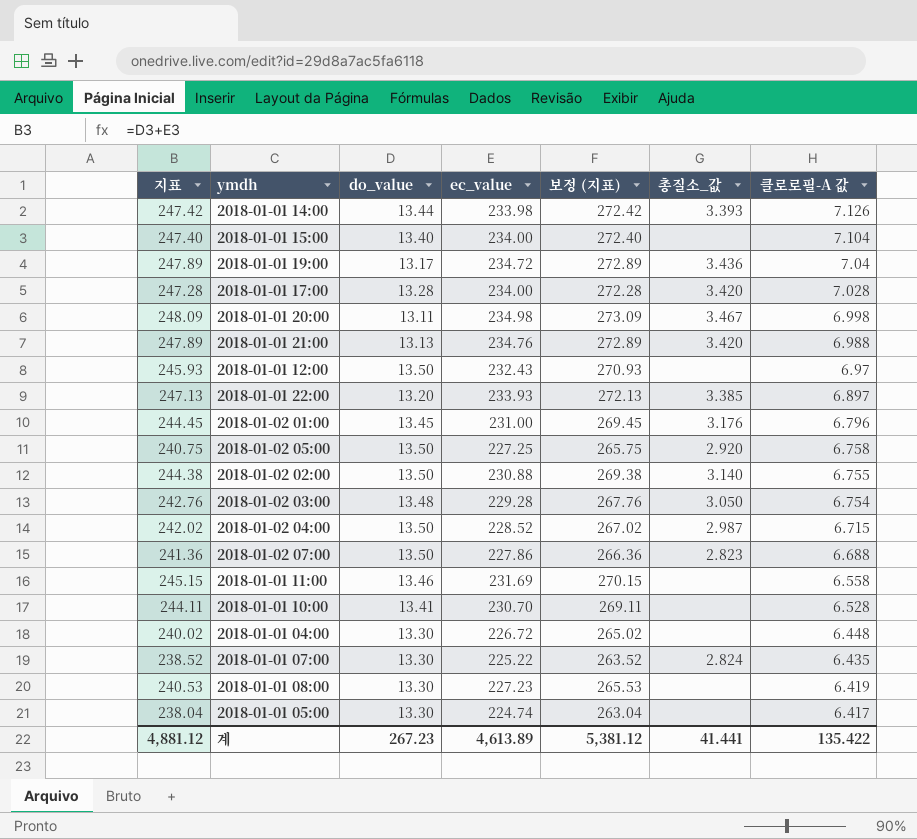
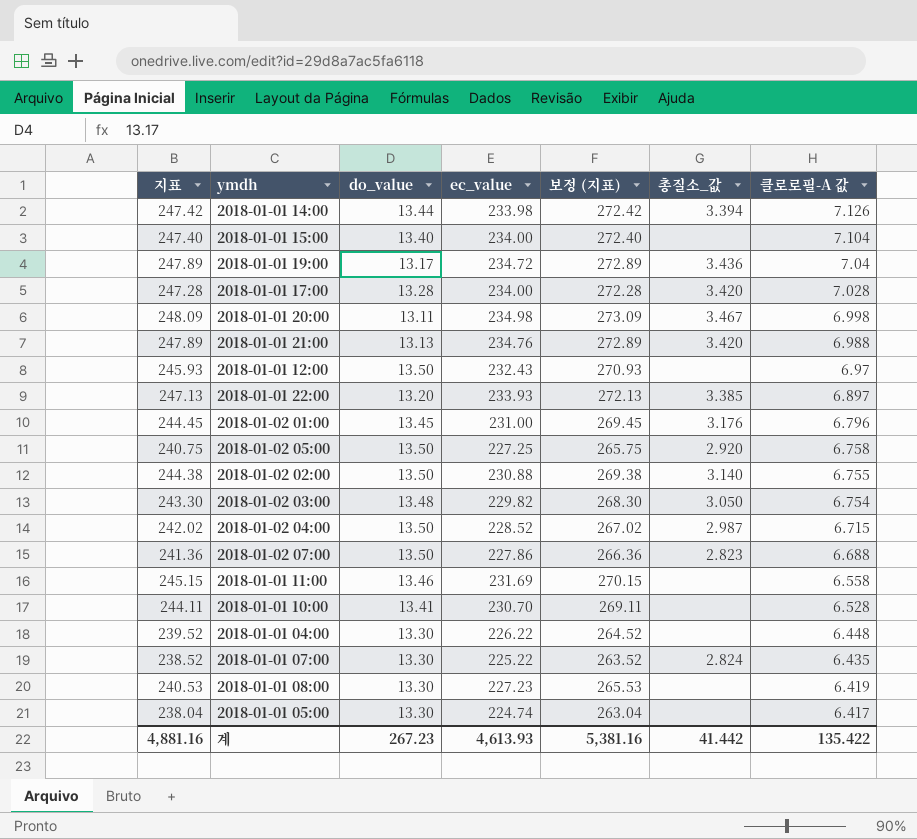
2018-01-01 14:00 | 총질소_값: 3.393 -> 3.394
2018-01-02 03:00 | 지표: 242.76 -> 243.30
2018-01-02 03:00 | ec_value: 229.28 -> 229.82
2018-01-02 03:00 | 보정 (지표): 267.76 -> 268.30
2018-01-01 04:00 | 지표: 240.02 -> 239.52
2018-01-01 04:00 | ec_value: 226.72 -> 226.22
2018-01-01 04:00 | 보정 (지표): 265.02 -> 264.52
계 | 지표: 4,881.12 -> 4,881.16
계 | ec_value: 4,613.89 -> 4,613.93
계 | 보정 (지표): 5,381.12 -> 5,381.16
계 | 총질소_값: 41.441 -> 41.442

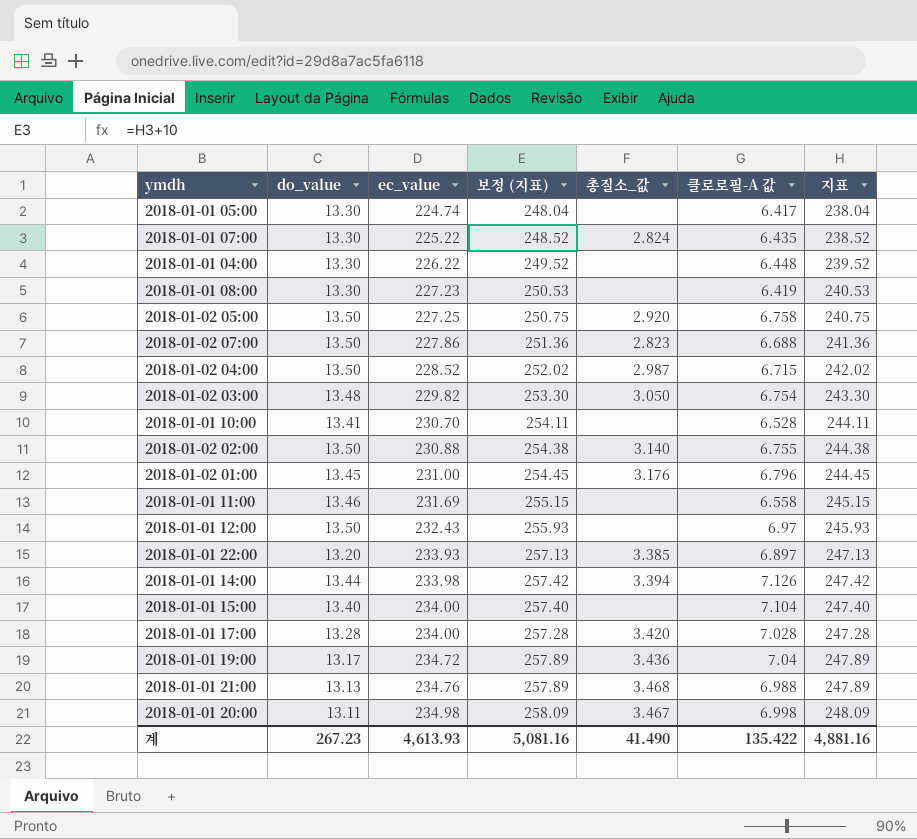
row order: 클로로필-A 값 descending -> ec_value ascending
column 보정 (지표) | formula: [지표] + 25 -> [지표] + 10
column 지표 | position: 1 -> 7
2018-01-01 21:00 | 총질소_값: 3.420 -> 3.468
계 | 보정 (지표): 5,381.16 -> 5,081.16
계 | 총질소_값: 41.442 -> 41.490

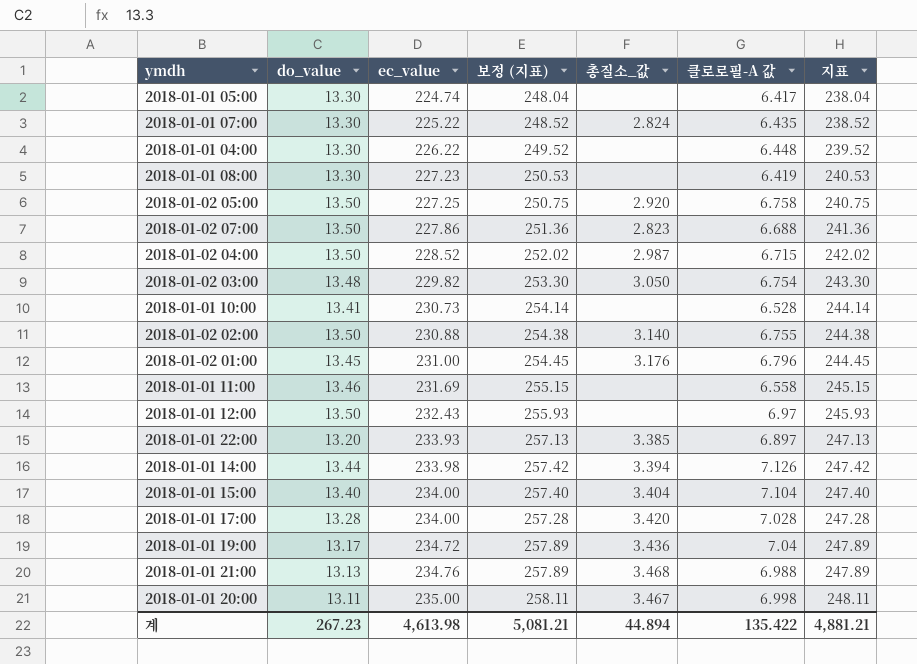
2018-01-01 10:00 | ec_value: 230.70 -> 230.73
2018-01-01 10:00 | 보정 (지표): 254.11 -> 254.14
2018-01-01 10:00 | 지표: 244.11 -> 244.14
2018-01-01 15:00 | 총질소_값: none -> 3.404
2018-01-01 20:00 | ec_value: 234.98 -> 235.00
2018-01-01 20:00 | 보정 (지표): 258.09 -> 258.11
2018-01-01 20:00 | 지표: 248.09 -> 248.11
계 | ec_value: 4,613.93 -> 4,613.98
계 | 보정 (지표): 5,081.16 -> 5,081.21
계 | 총질소_값: 41.490 -> 44.894
계 | 지표: 4,881.16 -> 4,881.21

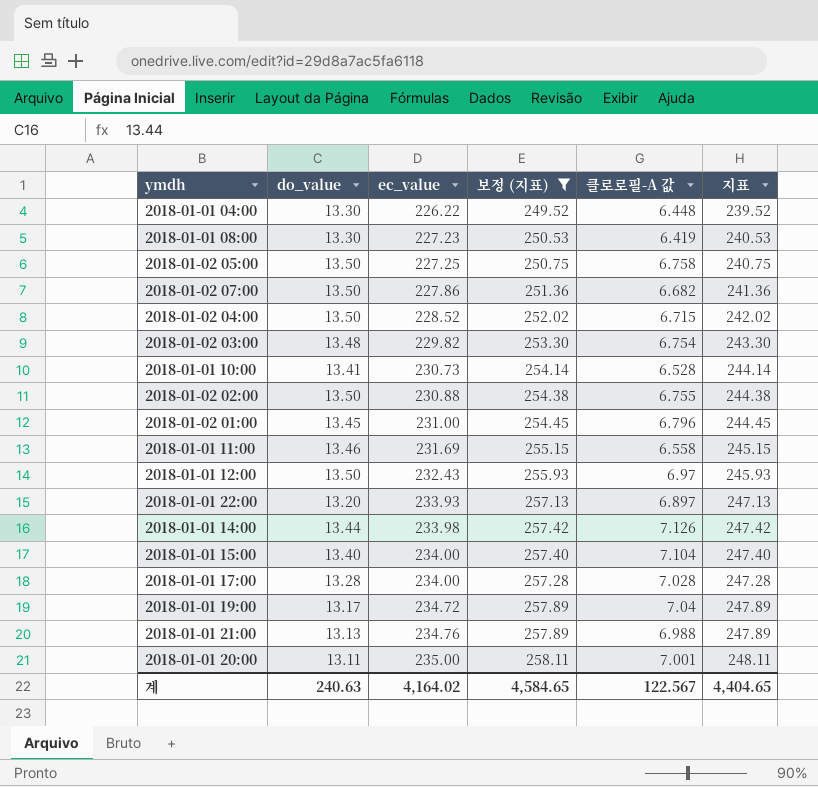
filter: none -> 보정 (지표) >= 249.52
column 총질소_값 | position: 5 -> none
2018-01-02 07:00 | 클로로필-A 값: 6.688 -> 6.682
2018-01-01 20:00 | 클로로필-A 값: 6.998 -> 7.001
계 | do_value: 267.23 -> 240.63
계 | ec_value: 4,613.98 -> 4,164.02
계 | 보정 (지표): 5,081.21 -> 4,584.65
계 | 클로로필-A 값: 135.422 -> 122.567
계 | 지표: 4,881.21 -> 4,404.65

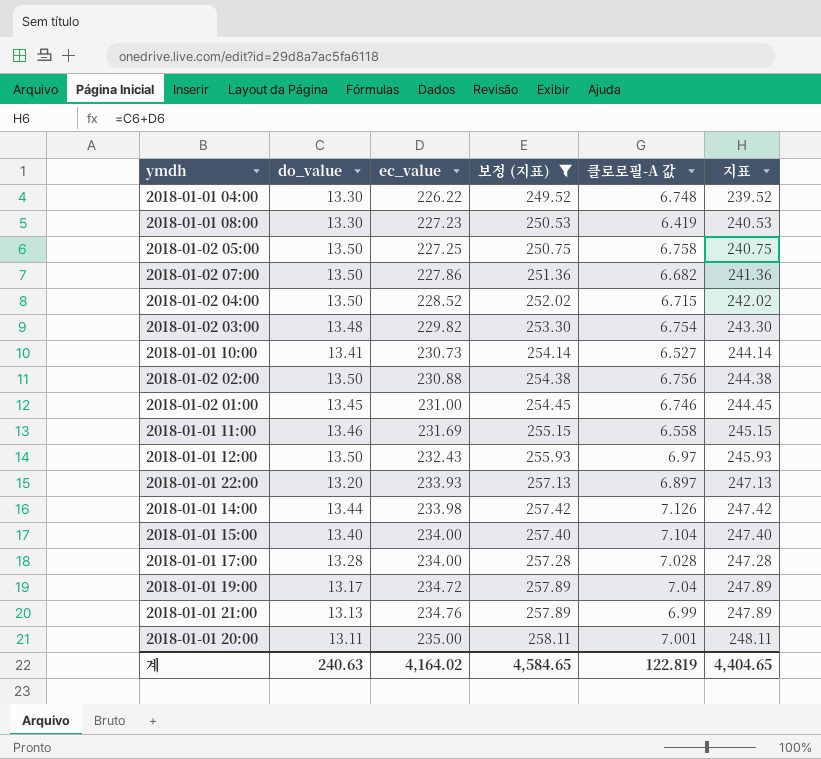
2018-01-01 04:00 | 클로로필-A 값: 6.448 -> 6.748
2018-01-01 10:00 | 클로로필-A 값: 6.528 -> 6.527
2018-01-02 02:00 | 클로로필-A 값: 6.755 -> 6.756
2018-01-02 01:00 | 클로로필-A 값: 6.796 -> 6.746
2018-01-01 21:00 | 클로로필-A 값: 6.988 -> 6.99
계 | 클로로필-A 값: 122.567 -> 122.819

